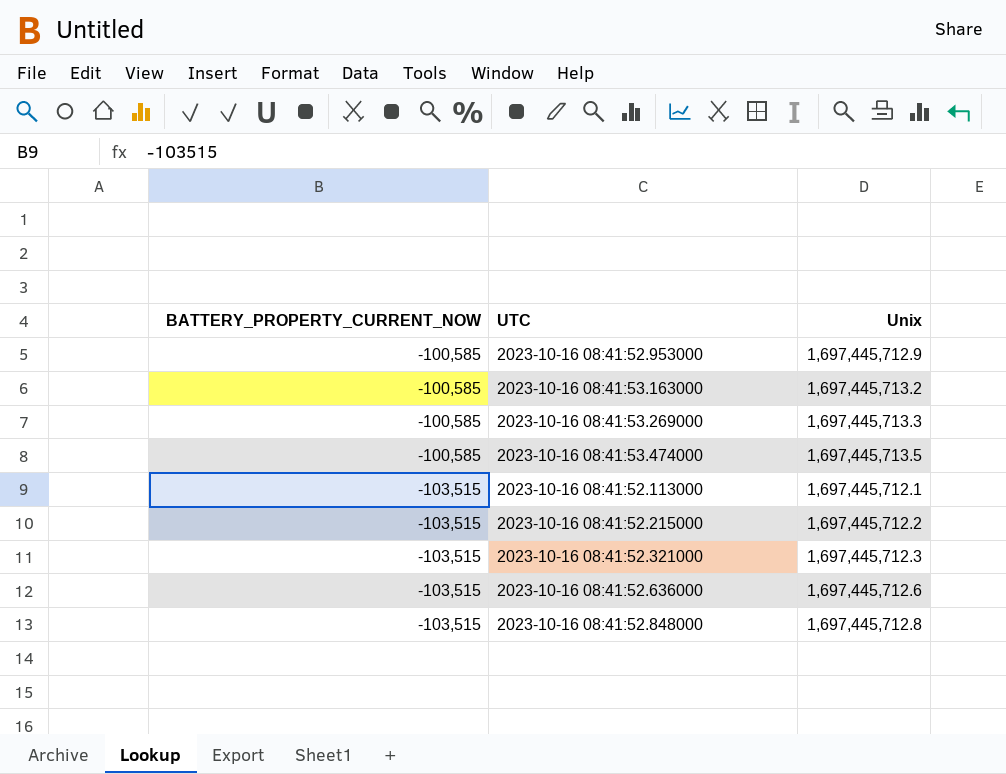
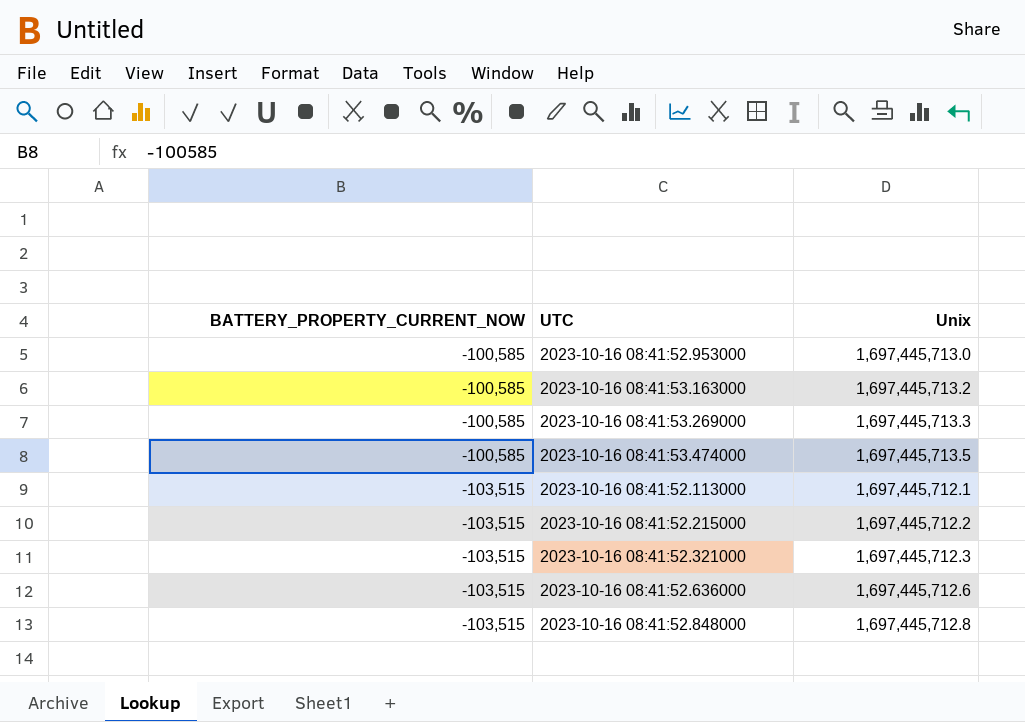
2023-10-16 08:41:52.953000 | Unix: 1,697,445,712.9 -> 1,697,445,713.0

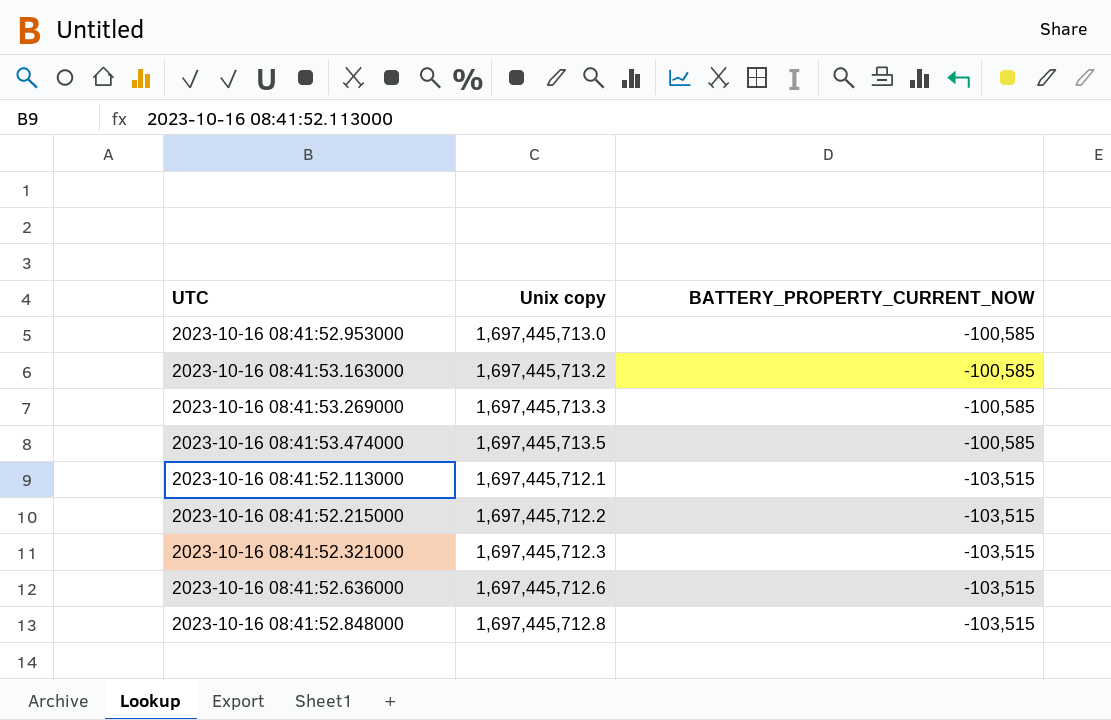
column name: Unix -> Unix copy
column BATTERY_PROPERTY_CURRENT_NOW | position: 1 -> 3

